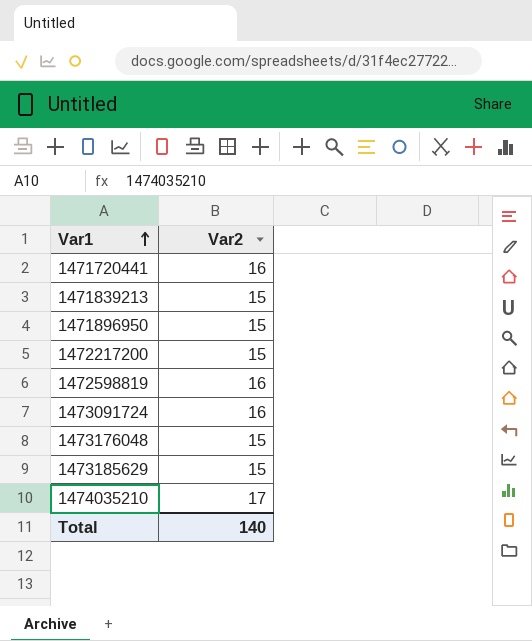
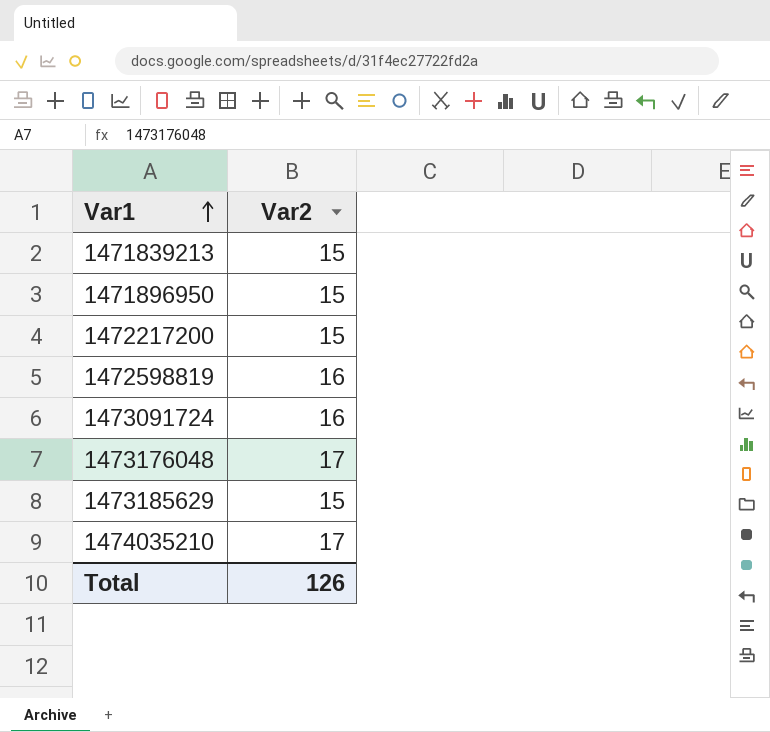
row 1471720441: 16 -> none
1473176048 | Var2: 15 -> 17
Total | Var2: 140 -> 126

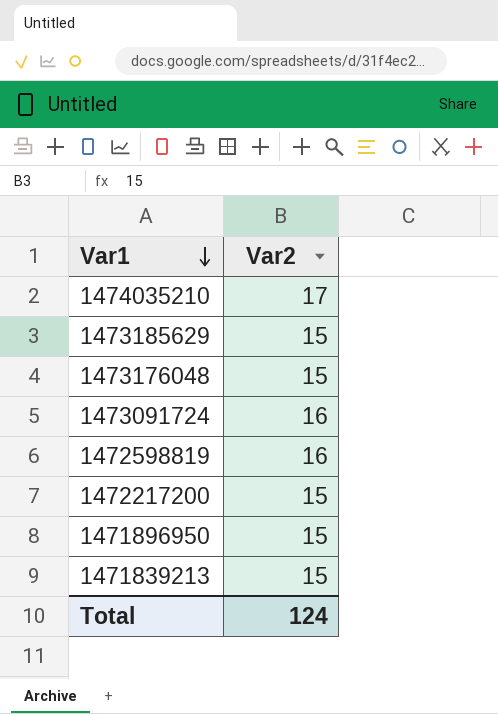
row order: Var1 ascending -> Var1 descending
1473176048 | Var2: 17 -> 15
Total | Var2: 126 -> 124

